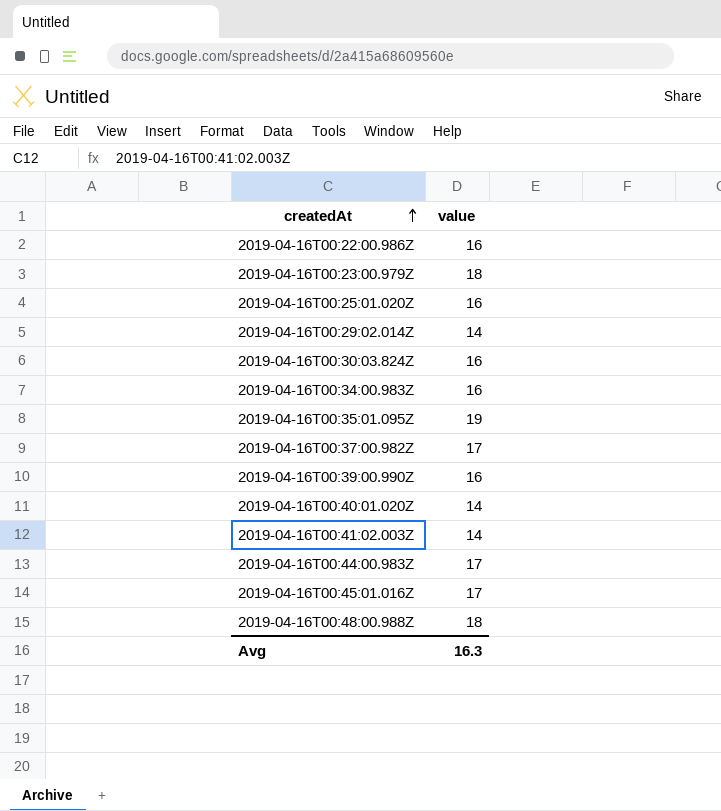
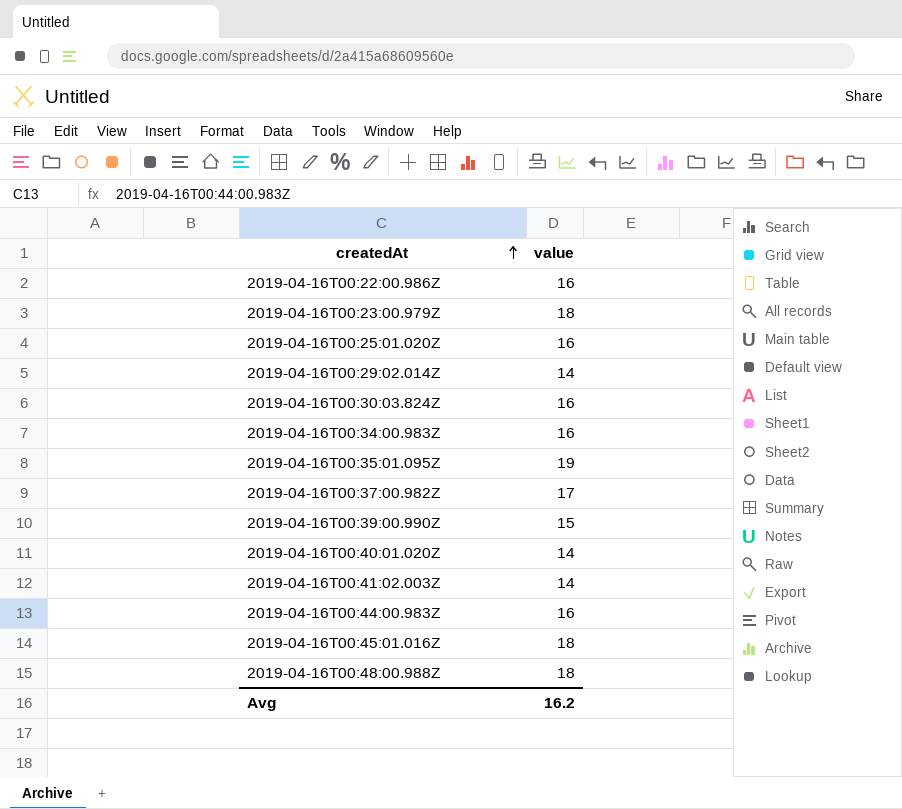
2019-04-16T00:39:00.990Z | value: 16 -> 15
2019-04-16T00:44:00.983Z | value: 17 -> 16
2019-04-16T00:45:01.016Z | value: 17 -> 18
Avg | value: 16.3 -> 16.2

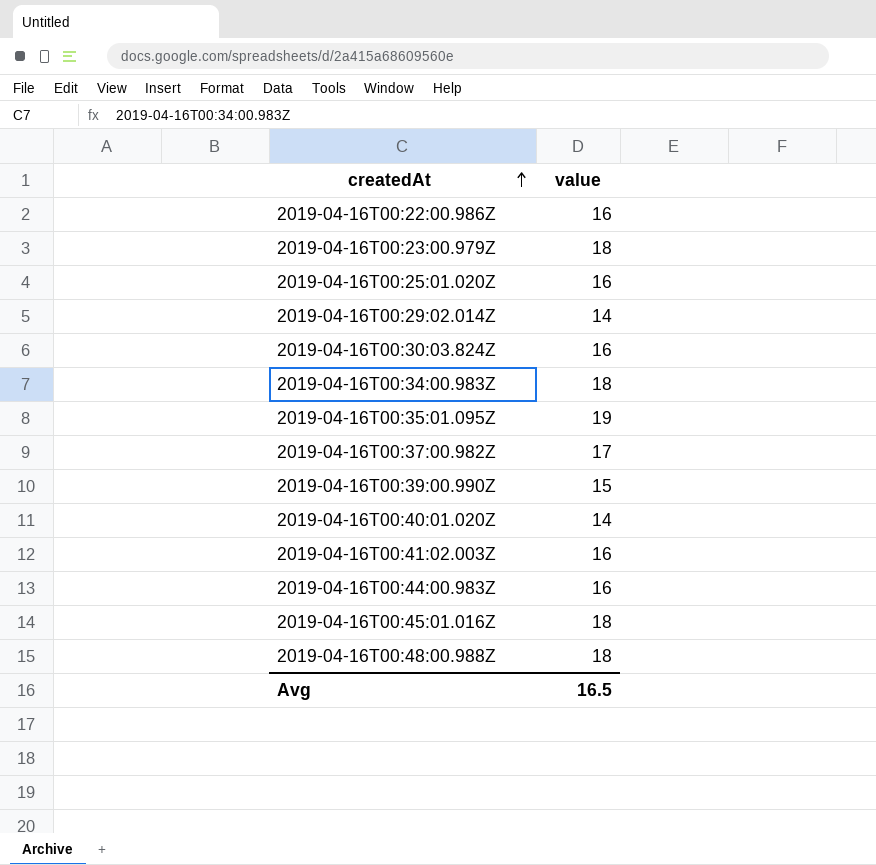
2019-04-16T00:34:00.983Z | value: 16 -> 18
2019-04-16T00:41:02.003Z | value: 14 -> 16
Avg | value: 16.2 -> 16.5

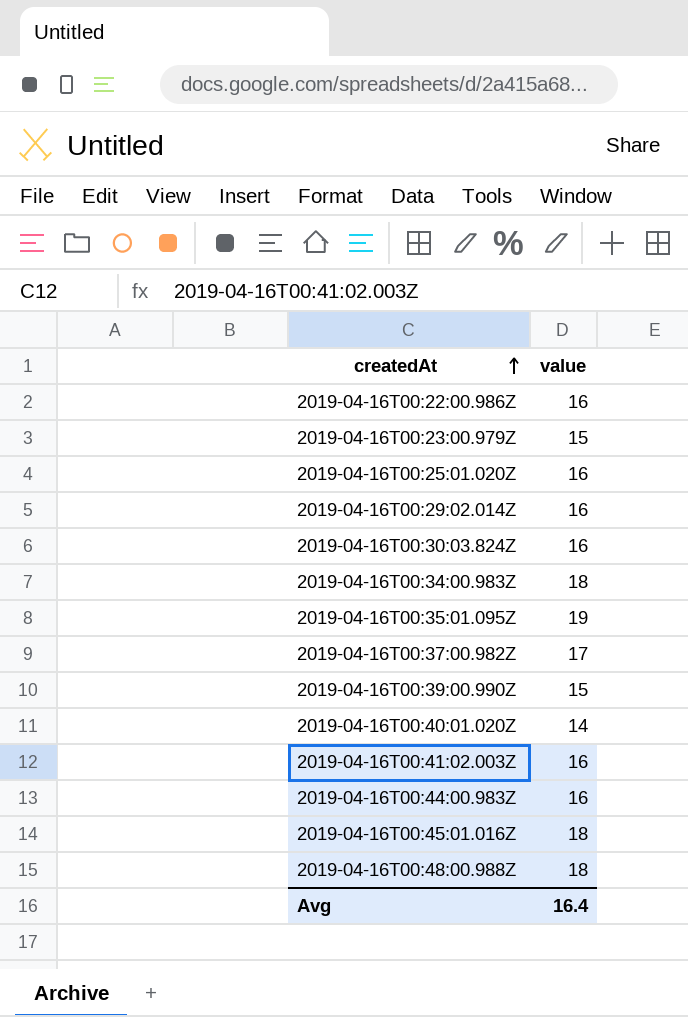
2019-04-16T00:23:00.979Z | value: 18 -> 15
2019-04-16T00:29:02.014Z | value: 14 -> 16
Avg | value: 16.5 -> 16.4

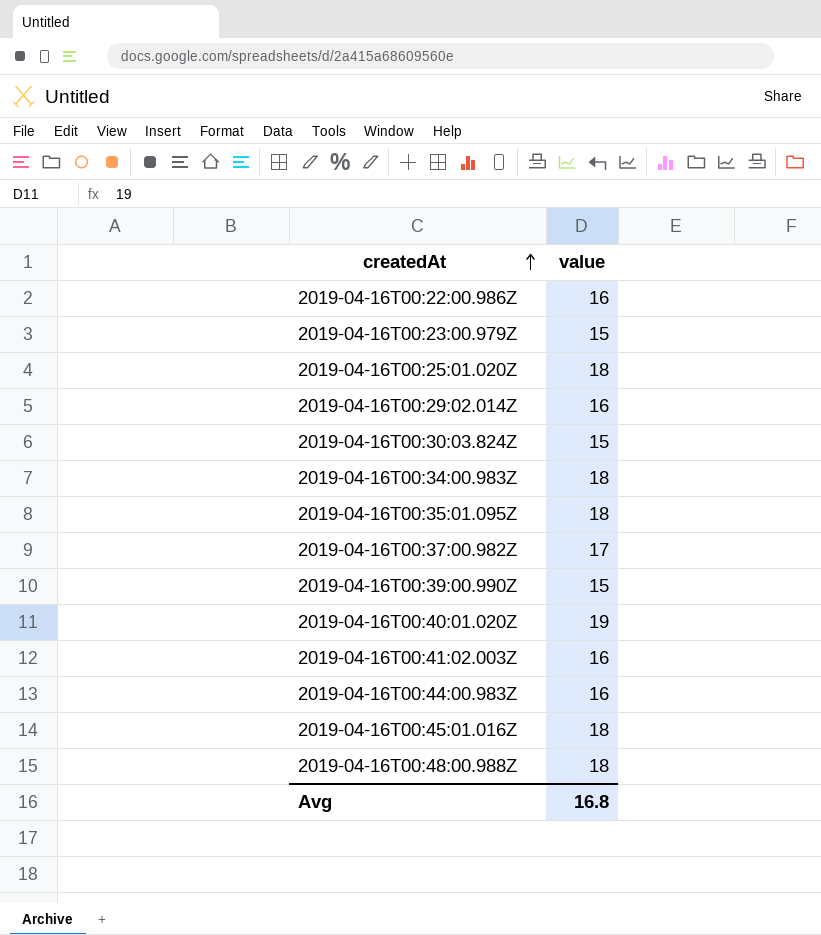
2019-04-16T00:25:01.020Z | value: 16 -> 18
2019-04-16T00:30:03.824Z | value: 16 -> 15
2019-04-16T00:35:01.095Z | value: 19 -> 18
2019-04-16T00:40:01.020Z | value: 14 -> 19
Avg | value: 16.4 -> 16.8

